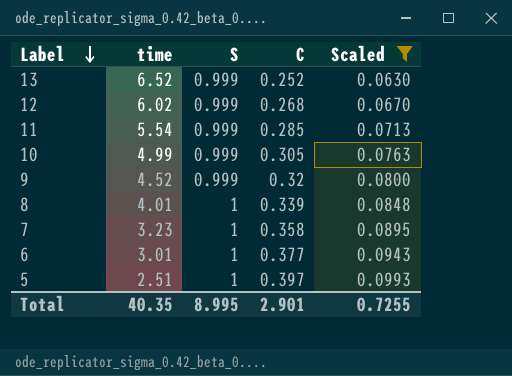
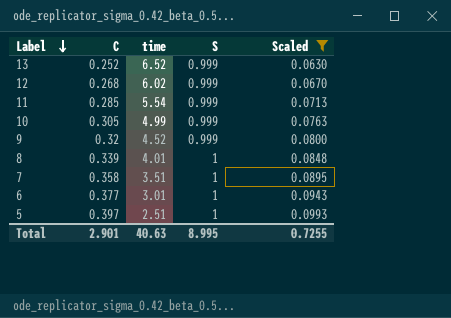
column C | position: 4 -> 2
7 | time: 3.23 -> 3.51
Total | time: 40.35 -> 40.63

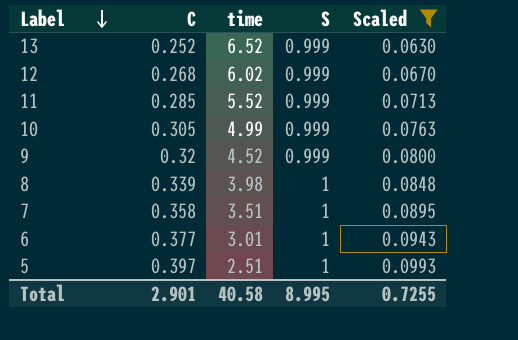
11 | time: 5.54 -> 5.52
8 | time: 4.01 -> 3.98
Total | time: 40.63 -> 40.58

